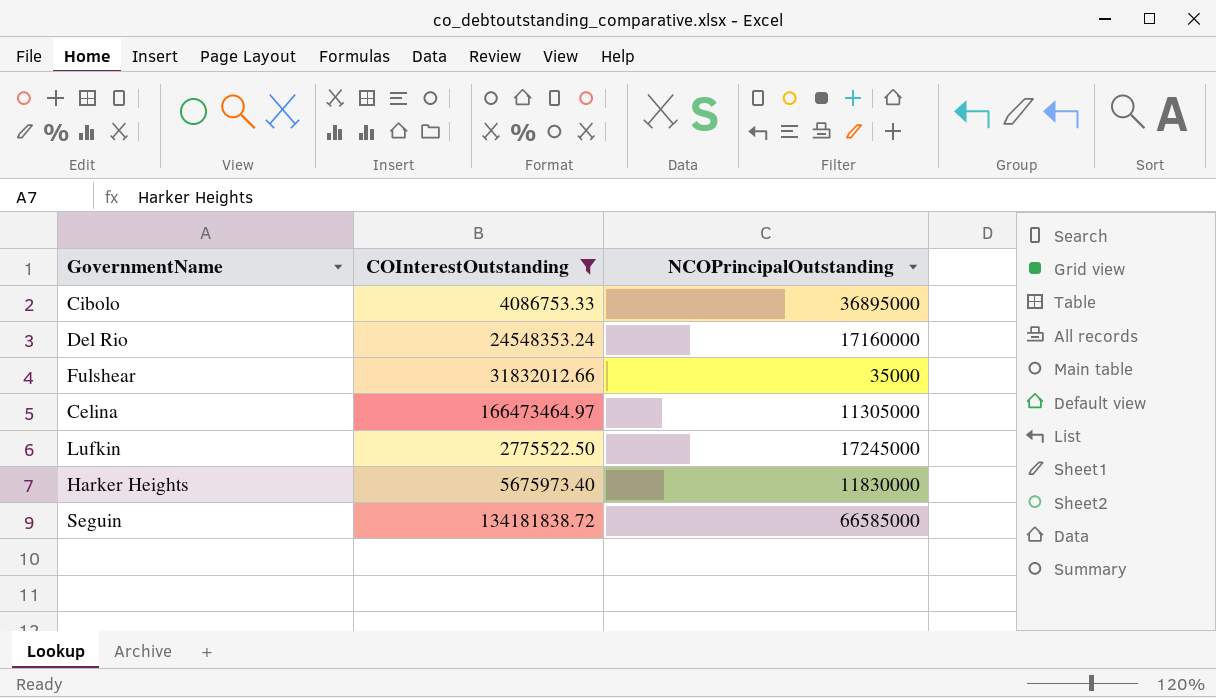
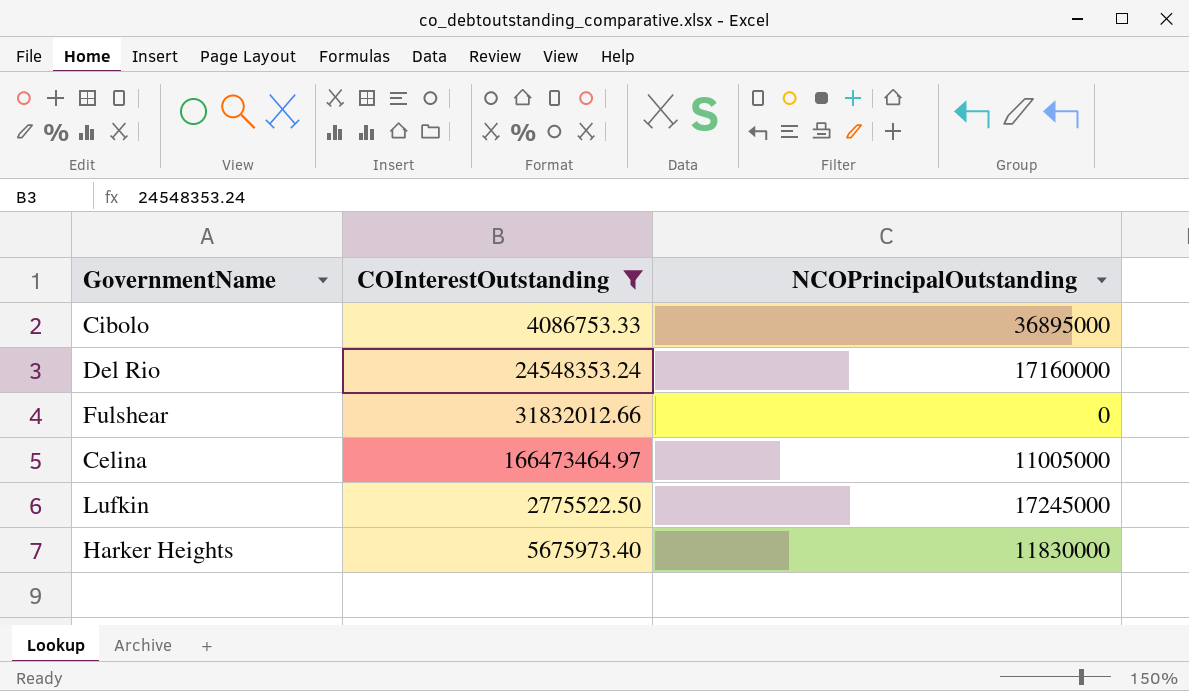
row Seguin: 134181838.72 | 66585000 -> none
Fulshear | NCOPrincipalOutstanding: 35000 -> 0
Celina | NCOPrincipalOutstanding: 11305000 -> 11005000

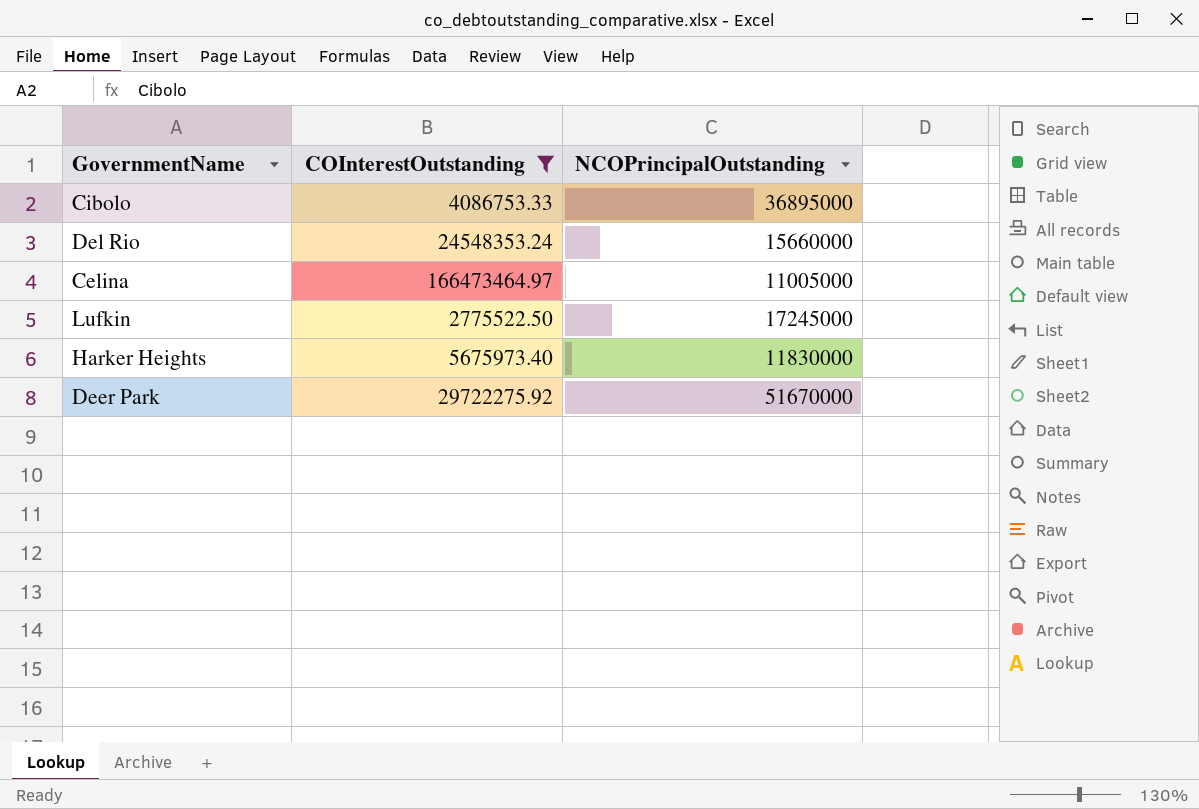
row Fulshear: 31832012.66 | 0 -> none
Del Rio | NCOPrincipalOutstanding: 17160000 -> 15660000
row Deer Park: none -> 29722275.92 | 51670000

